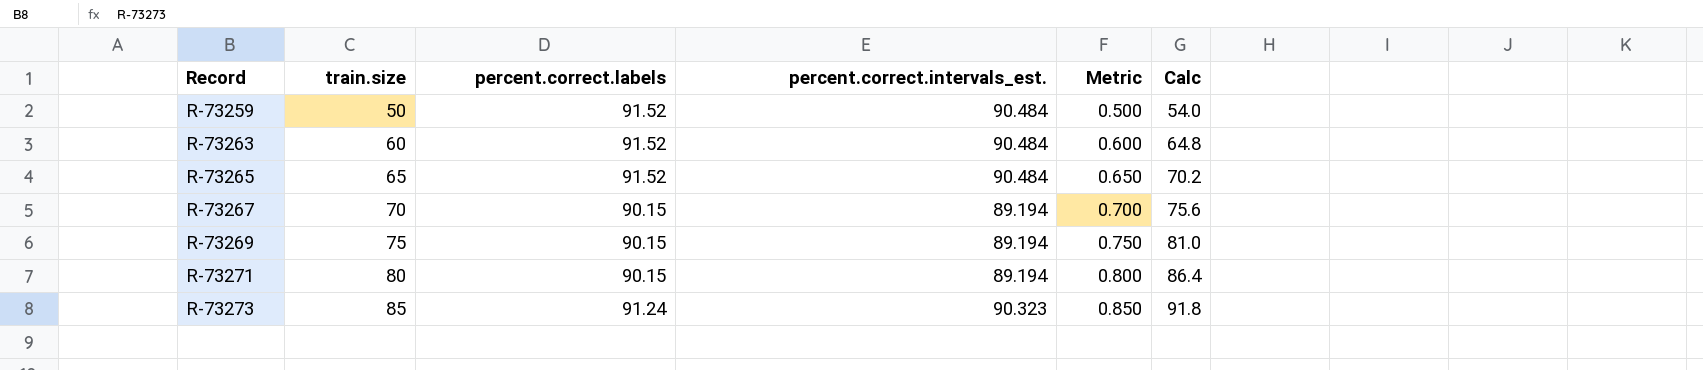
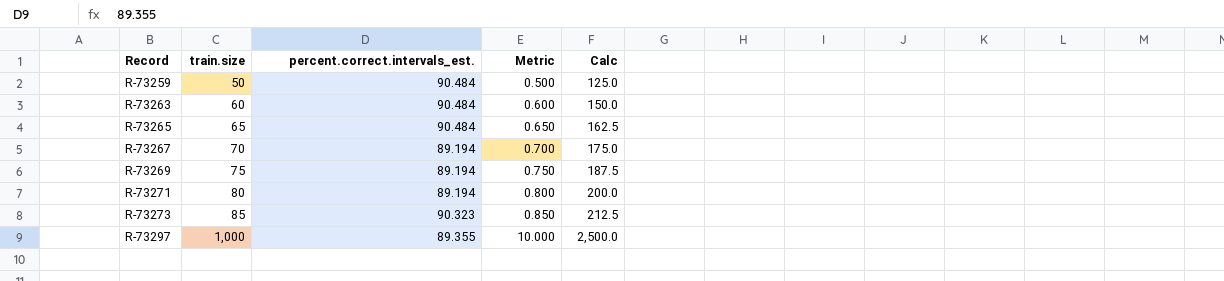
column percent.correct.labels | position: 3 -> none
column Calc | formula: [train.size] * 1.08 -> [train.size] * 2.5
row R-73297: none -> 1,000 | 89.355 | 10.000 | 2,500.0

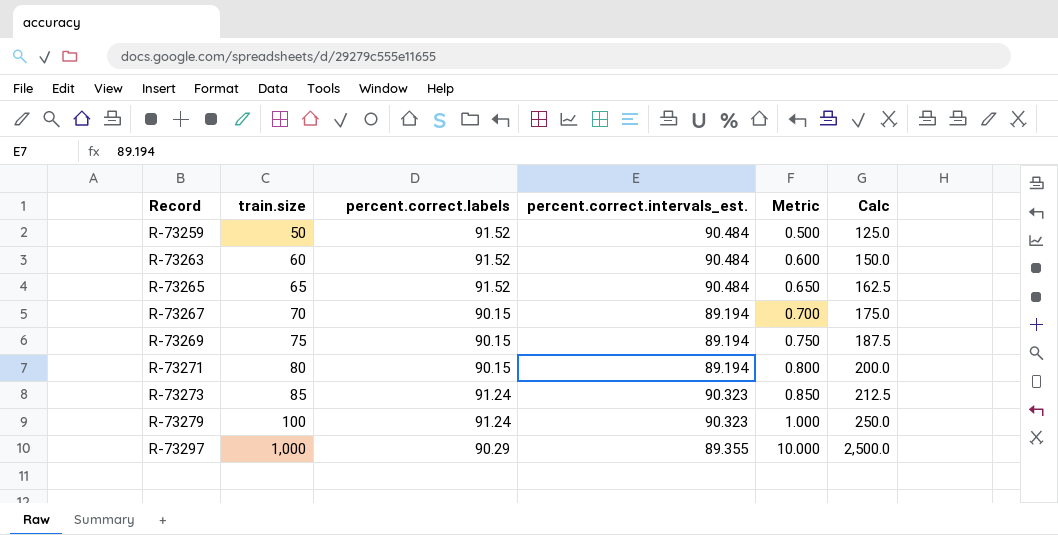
column percent.correct.labels | position: none -> 3
row R-73279: none -> 100 | 91.24 | 90.323 | 1.000 | 250.0

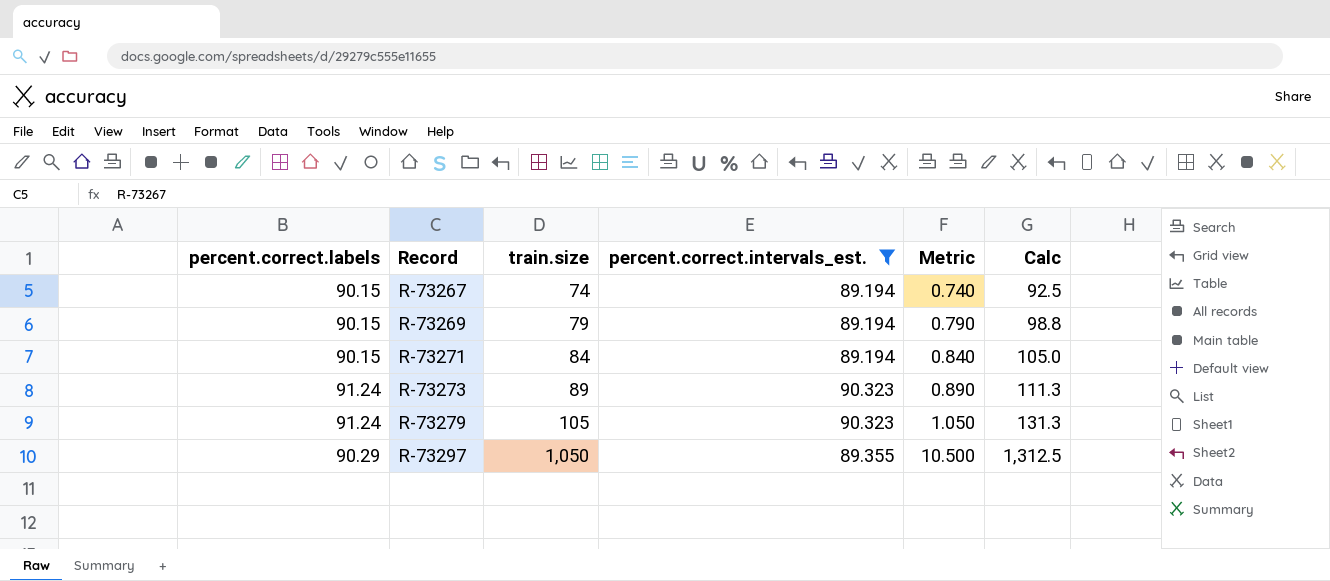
filter: none -> percent.correct.intervals_est. != 90.484
column percent.correct.labels | position: 3 -> 1
column Calc | formula: [train.size] * 2.5 -> [train.size] * 1.25
R-73267 | train.size: 70 -> 74
R-73267 | Metric: 0.700 -> 0.740
R-73269 | train.size: 75 -> 79
R-73269 | Metric: 0.750 -> 0.790
R-73271 | train.size: 80 -> 84
R-73271 | Metric: 0.800 -> 0.840
R-73273 | train.size: 85 -> 89
R-73273 | Metric: 0.850 -> 0.890
R-73279 | train.size: 100 -> 105
R-73279 | Metric: 1.000 -> 1.050
R-73297 | train.size: 1,000 -> 1,050
R-73297 | Metric: 10.000 -> 10.500

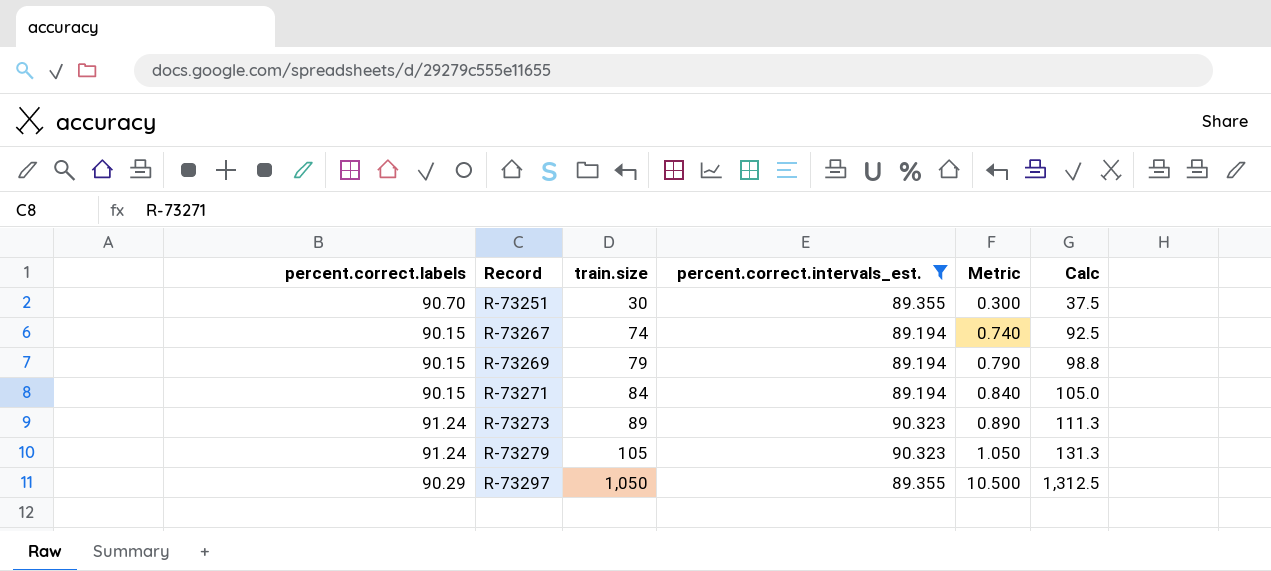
row R-73251: none -> 90.70 | 30 | 89.355 | 0.300 | 37.5

